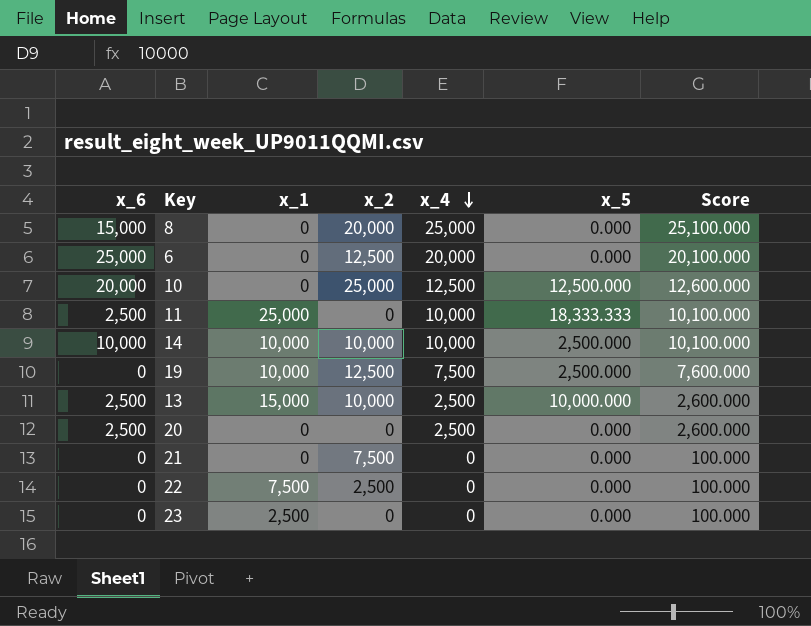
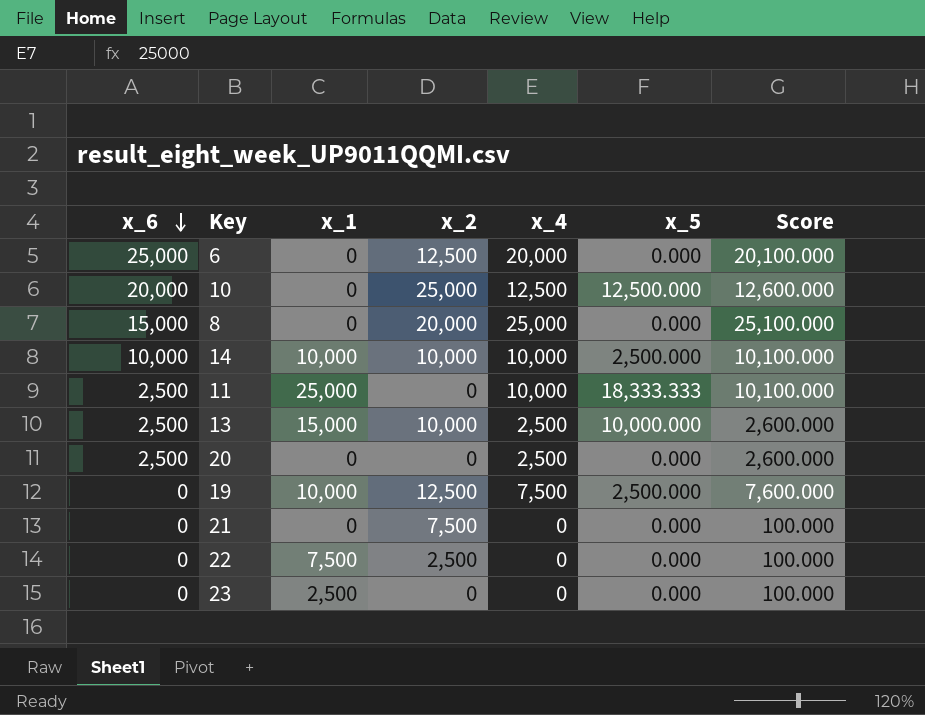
row order: x_4 descending -> x_6 descending

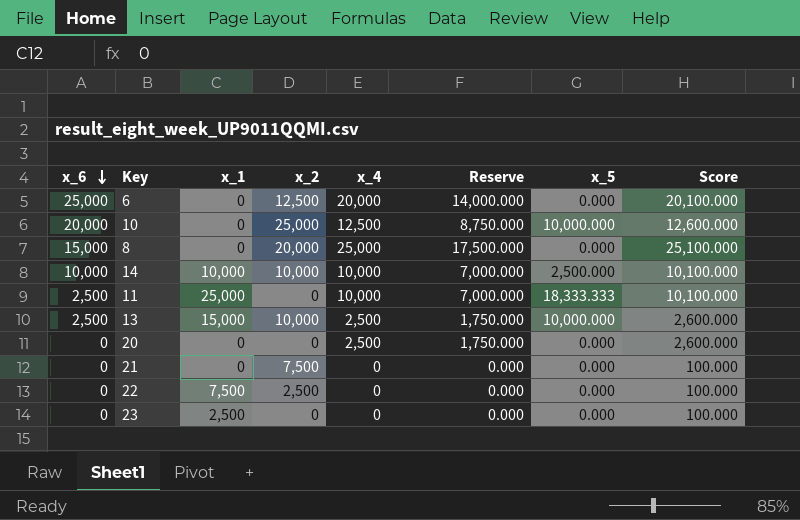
column Reserve | formula: none -> [x_4] * 0.7
row 19: 0 | 10,000 | 12,500 | 7,500 | 2,500.000 | 7,600.000 -> none
10 | x_5: 12,500.000 -> 10,000.000
20 | x_6: 2,500 -> 0

